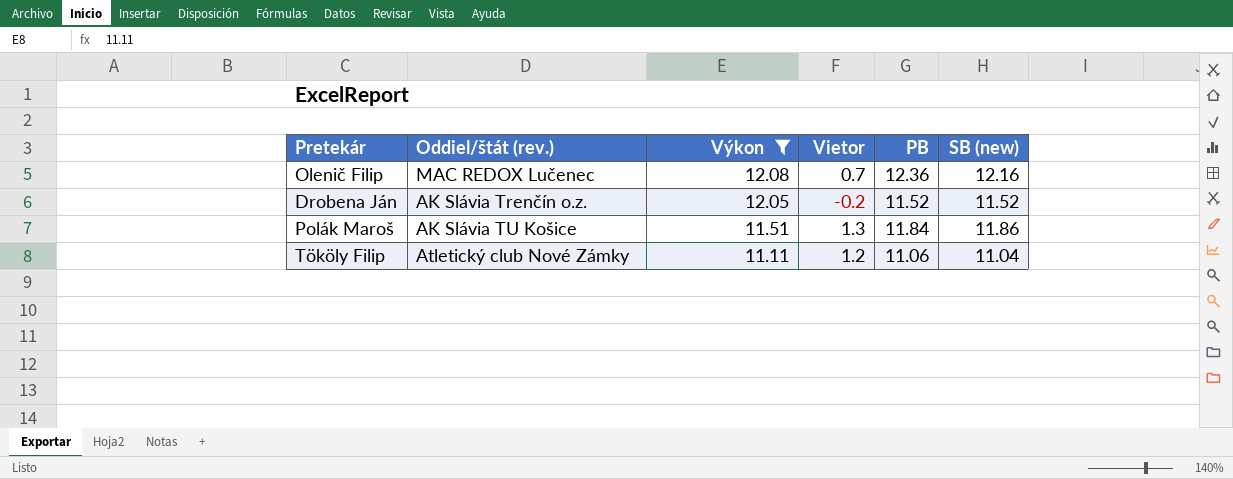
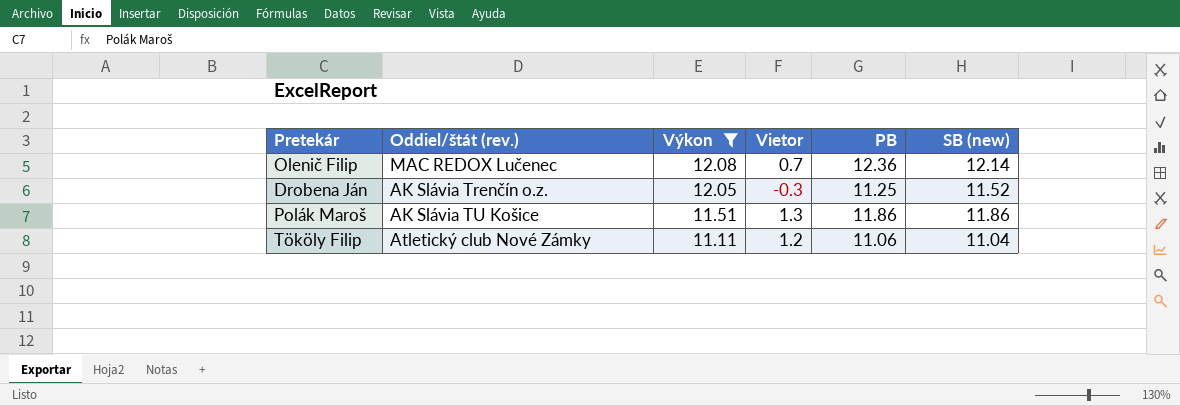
Olenič Filip | SB (new): 12.16 -> 12.14
Drobena Ján | Vietor: -0.2 -> -0.3
Drobena Ján | PB: 11.52 -> 11.25
Polák Maroš | PB: 11.84 -> 11.86

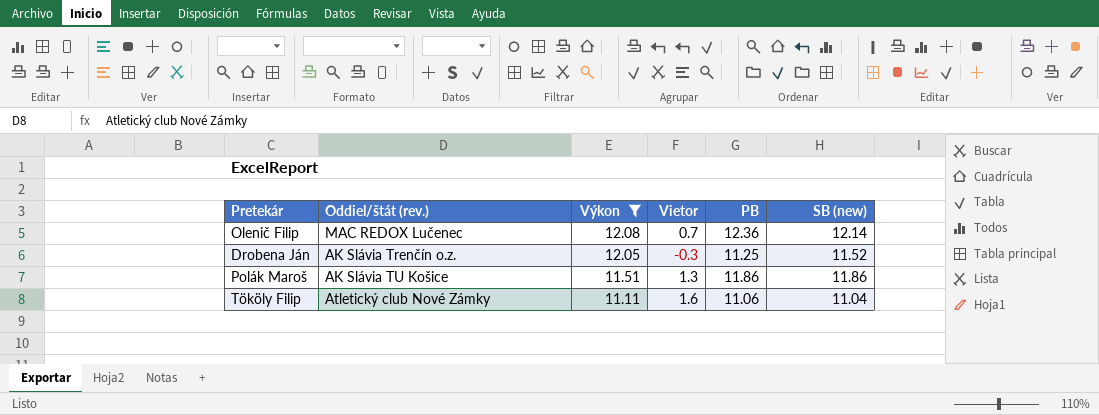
Tököly Filip | Vietor: 1.2 -> 1.6

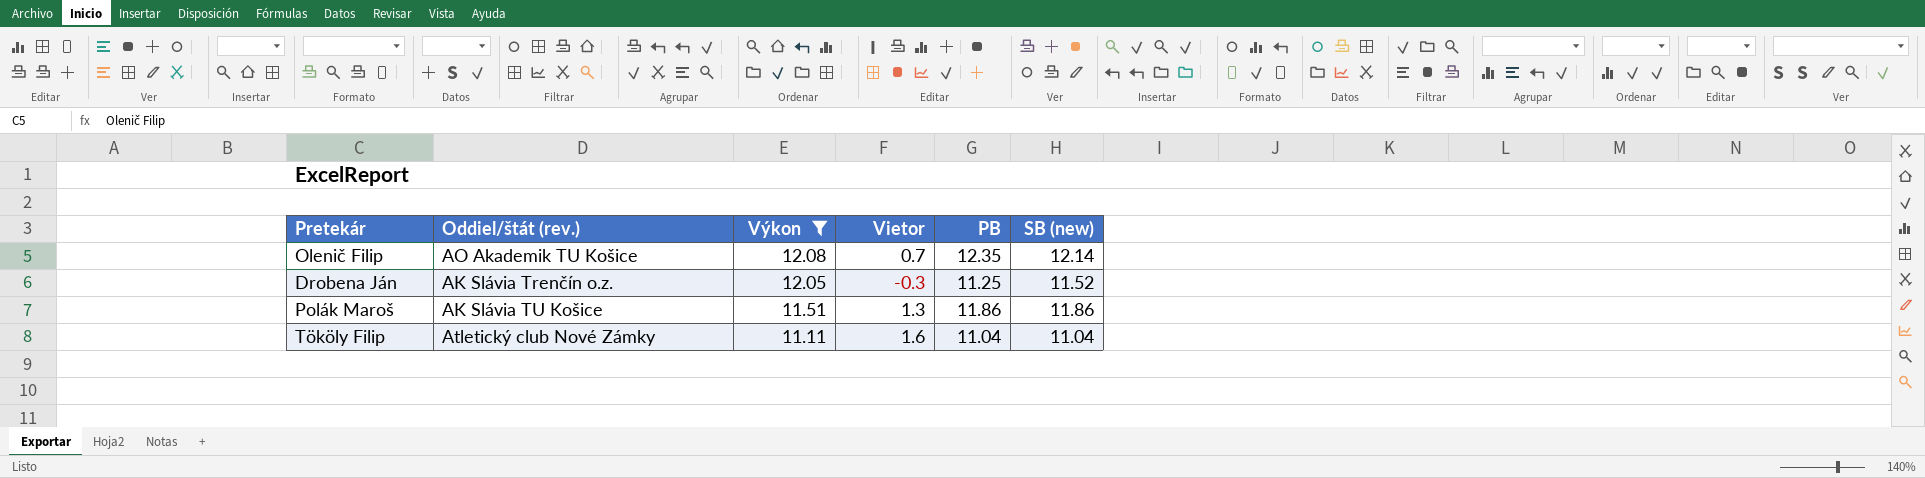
Olenič Filip | Oddiel/štát (rev.): MAC REDOX Lučenec -> AO Akademik TU Košice
Olenič Filip | PB: 12.36 -> 12.35
Tököly Filip | PB: 11.06 -> 11.04

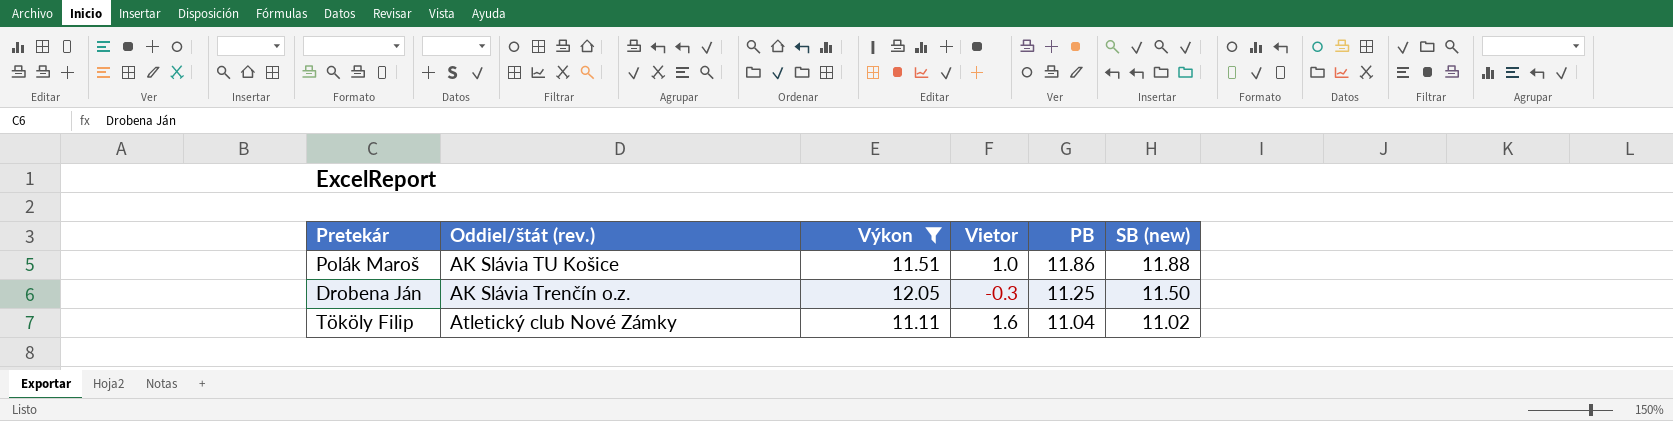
row order: Výkon descending -> PB descending
row Olenič Filip: AO Akademik TU Košice | 12.08 | 0.7 | 12.35 | 12.14 -> none
Polák Maroš | Vietor: 1.3 -> 1.0
Polák Maroš | SB (new): 11.86 -> 11.88
Drobena Ján | SB (new): 11.52 -> 11.50
Tököly Filip | SB (new): 11.04 -> 11.02

